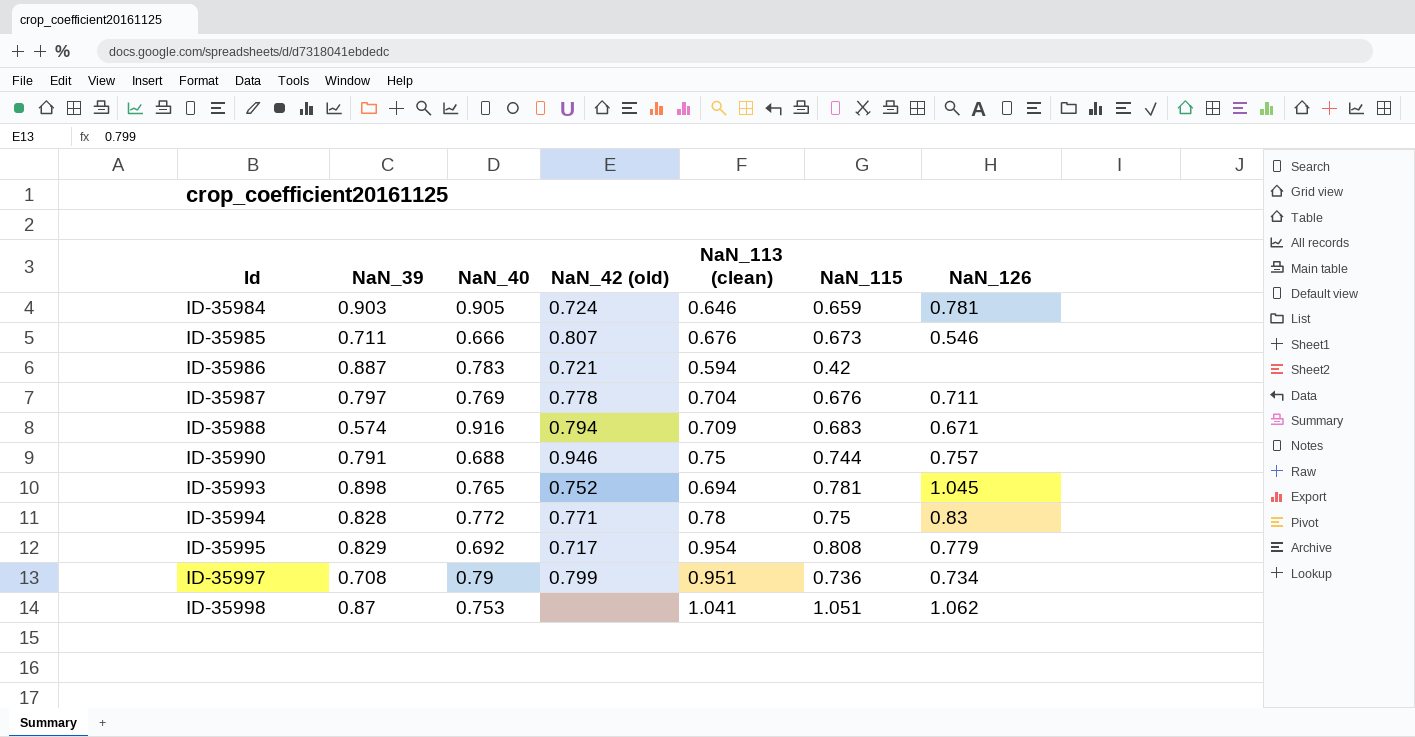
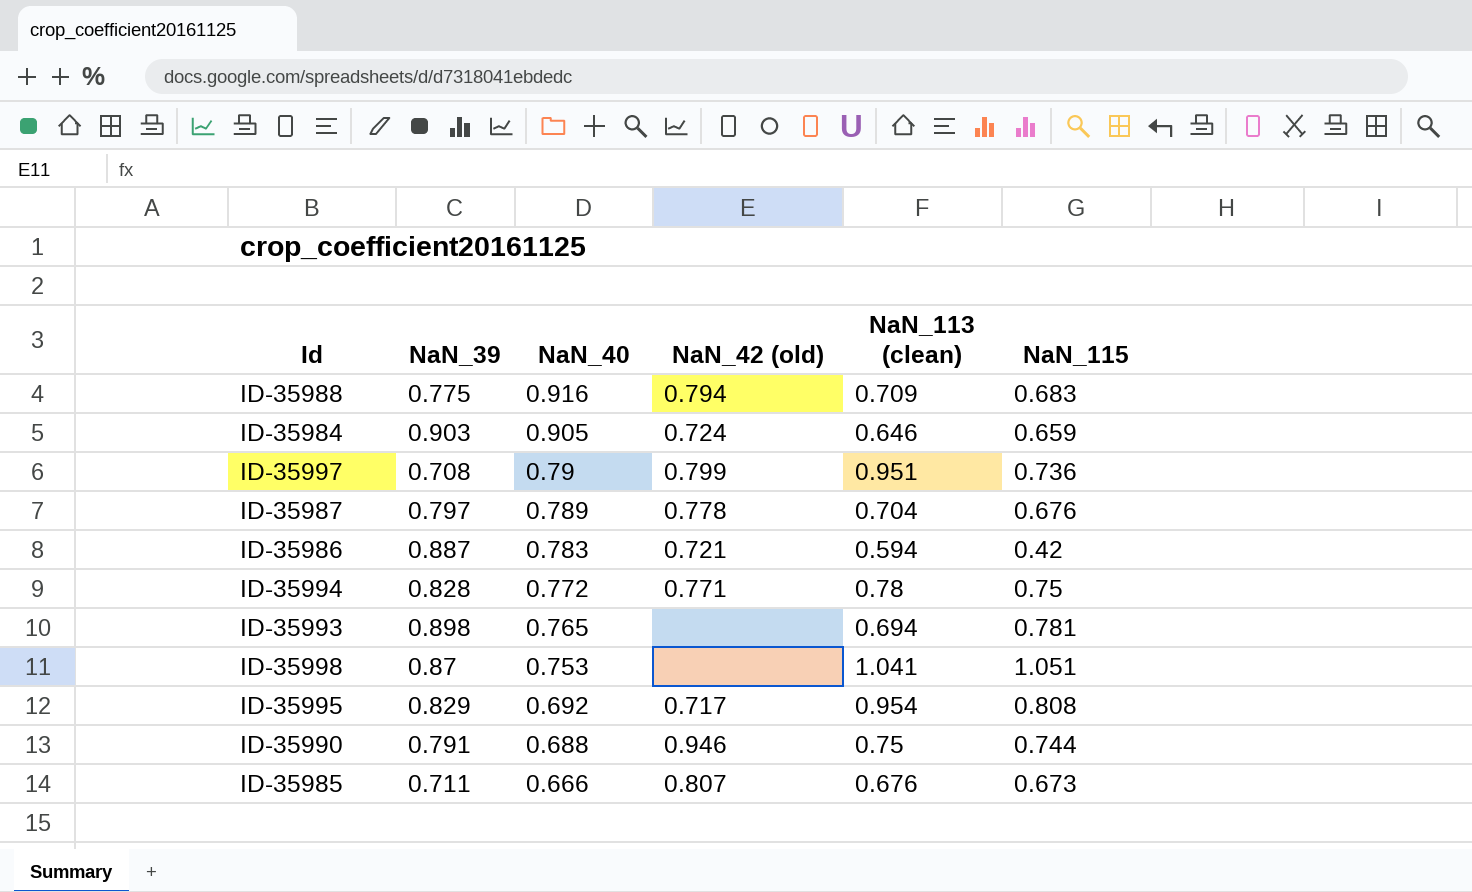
row order: Id ascending -> NaN_40 descending
column NaN_126 | position: 7 -> none
ID-35988 | NaN_39: 0.574 -> 0.775
ID-35987 | NaN_40: 0.769 -> 0.789
ID-35993 | NaN_42 (old): 0.752 -> none

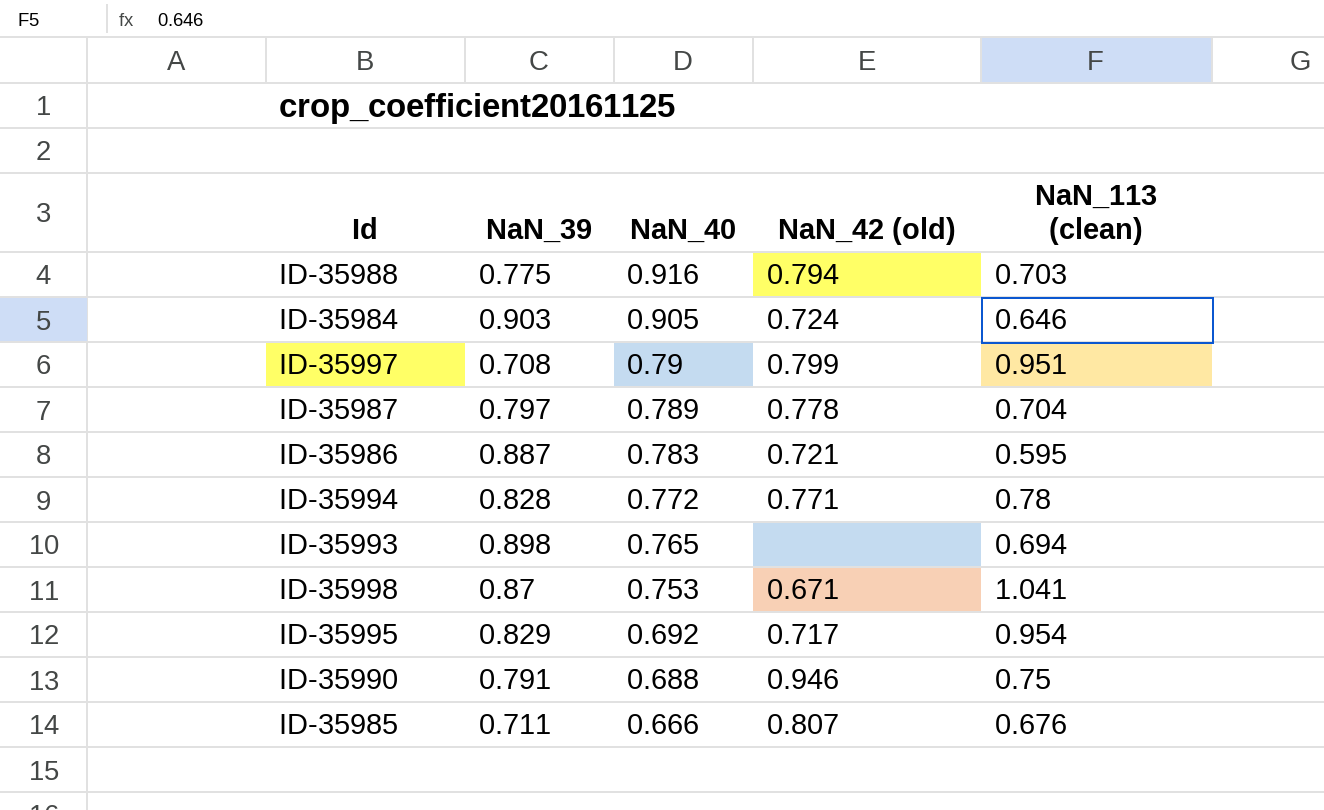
column NaN_115 | position: 6 -> none
ID-35988 | NaN_113 (clean): 0.709 -> 0.703
ID-35986 | NaN_113 (clean): 0.594 -> 0.595
ID-35998 | NaN_42 (old): none -> 0.671

